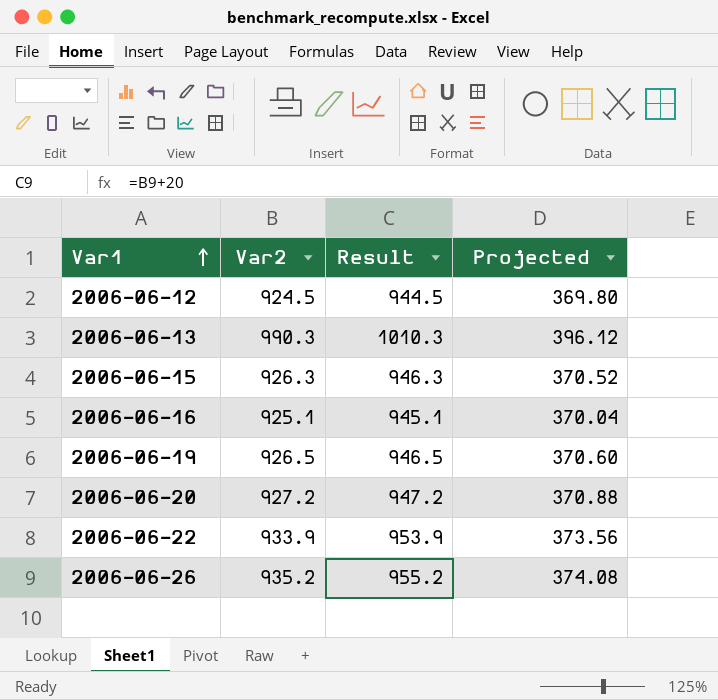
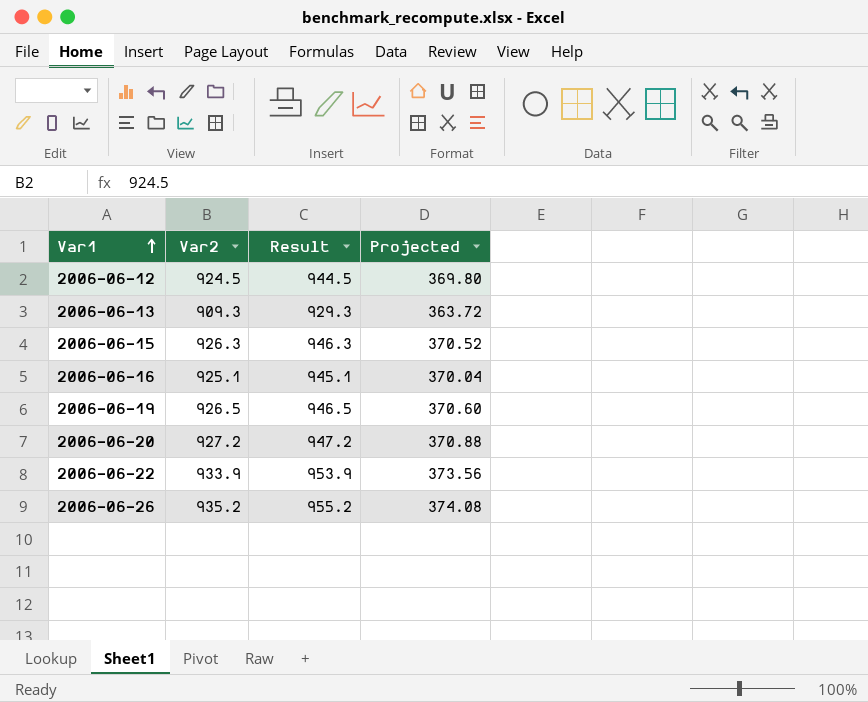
2006-06-13 | Var2: 990.3 -> 909.3
2006-06-13 | Result: 1010.3 -> 929.3
2006-06-13 | Projected: 396.12 -> 363.72

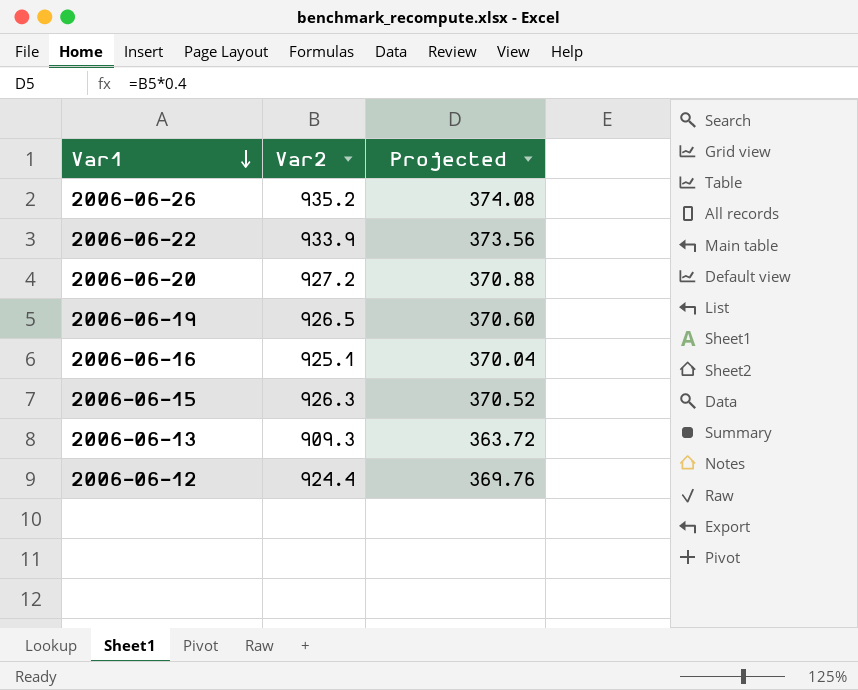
row order: Var1 ascending -> Var1 descending
column Result | formula: [Var2] + 20 -> none
2006-06-12 | Var2: 924.5 -> 924.4
2006-06-12 | Projected: 369.80 -> 369.76

